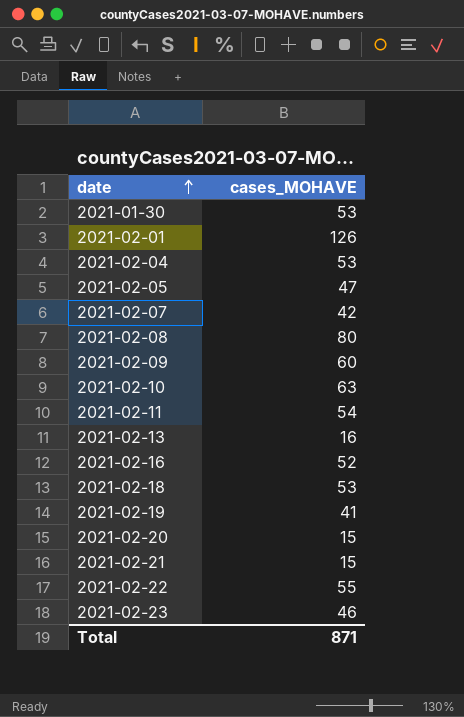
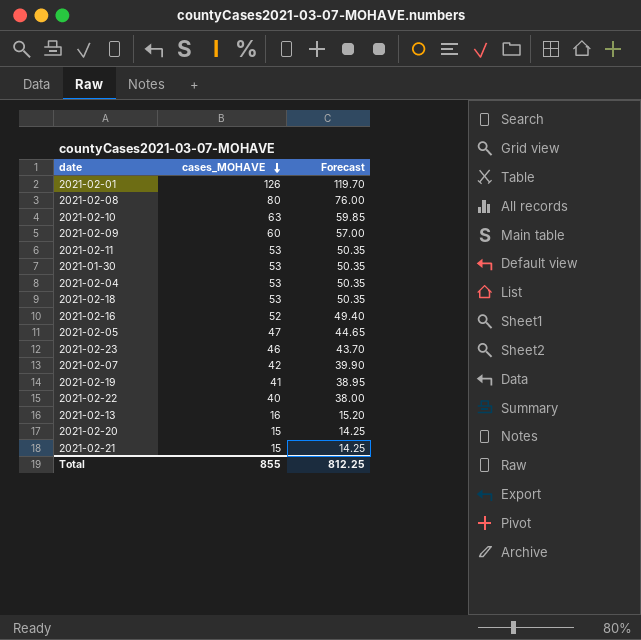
row order: date ascending -> cases_MOHAVE descending
column Forecast | formula: none -> [cases_MOHAVE] * 0.95
2021-02-11 | cases_MOHAVE: 54 -> 53
2021-02-22 | cases_MOHAVE: 55 -> 40
Total | cases_MOHAVE: 871 -> 855

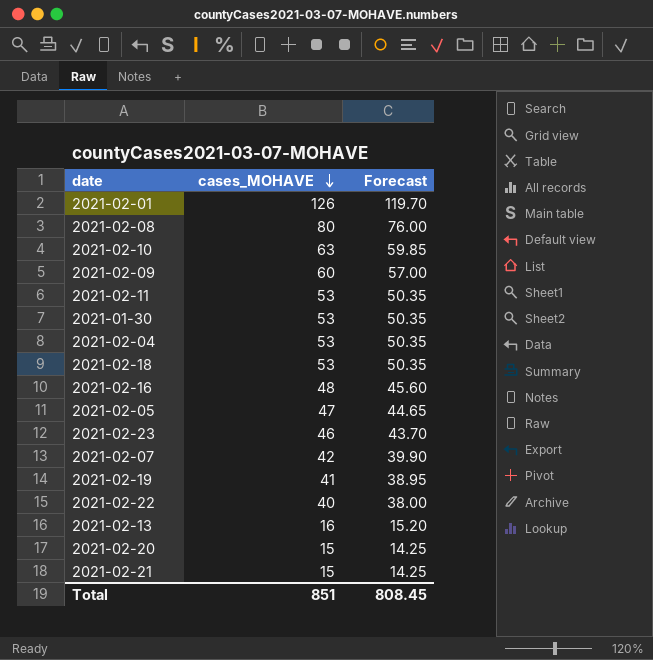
2021-02-16 | cases_MOHAVE: 52 -> 48
2021-02-16 | Forecast: 49.40 -> 45.60
Total | cases_MOHAVE: 855 -> 851
Total | Forecast: 812.25 -> 808.45

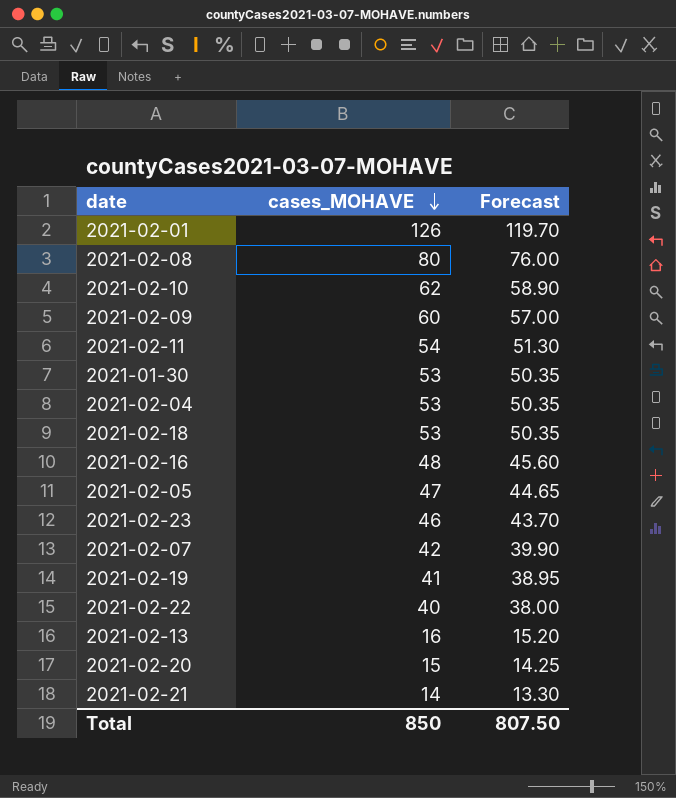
2021-02-10 | cases_MOHAVE: 63 -> 62
2021-02-10 | Forecast: 59.85 -> 58.90
2021-02-11 | cases_MOHAVE: 53 -> 54
2021-02-11 | Forecast: 50.35 -> 51.30
2021-02-21 | cases_MOHAVE: 15 -> 14
2021-02-21 | Forecast: 14.25 -> 13.30
Total | cases_MOHAVE: 851 -> 850
Total | Forecast: 808.45 -> 807.50

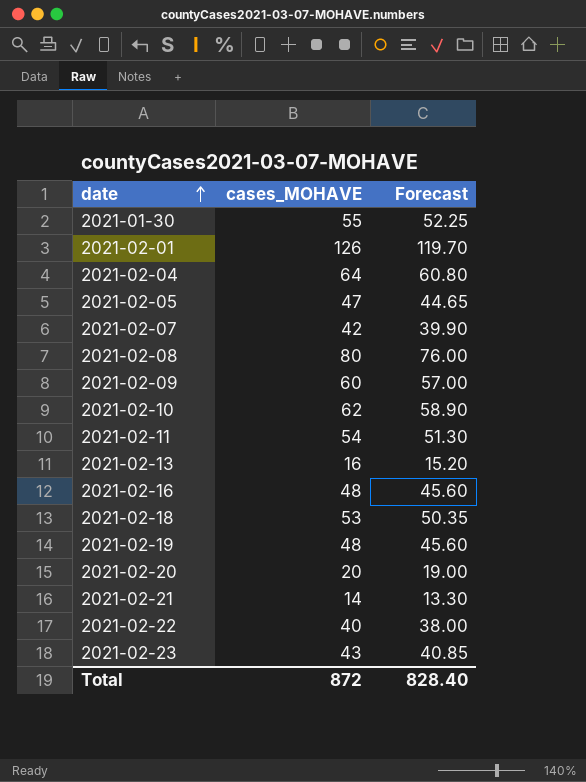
row order: cases_MOHAVE descending -> date ascending
2021-01-30 | cases_MOHAVE: 53 -> 55
2021-01-30 | Forecast: 50.35 -> 52.25
2021-02-04 | cases_MOHAVE: 53 -> 64
2021-02-04 | Forecast: 50.35 -> 60.80
2021-02-19 | cases_MOHAVE: 41 -> 48
2021-02-19 | Forecast: 38.95 -> 45.60
2021-02-20 | cases_MOHAVE: 15 -> 20
2021-02-20 | Forecast: 14.25 -> 19.00
2021-02-23 | cases_MOHAVE: 46 -> 43
2021-02-23 | Forecast: 43.70 -> 40.85
Total | cases_MOHAVE: 850 -> 872
Total | Forecast: 807.50 -> 828.40

